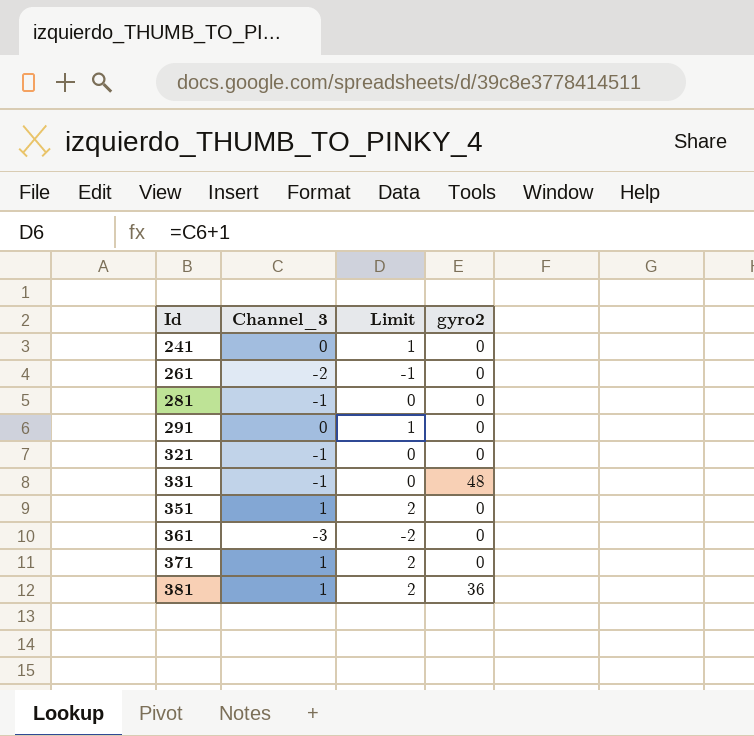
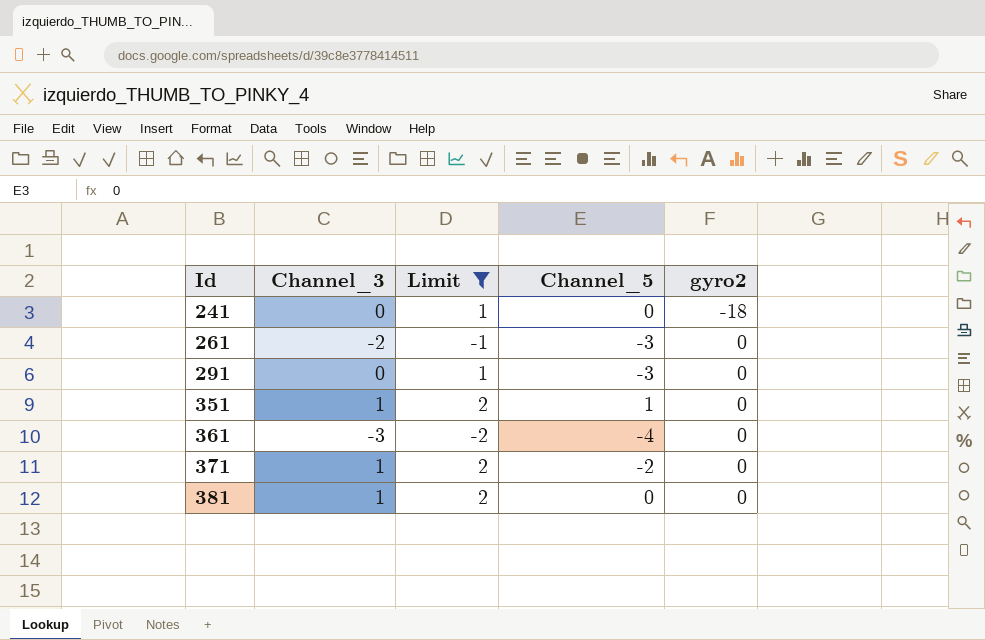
filter: none -> Limit != 0
column Channel_5 | position: none -> 4
241 | gyro2: 0 -> -18
381 | gyro2: 36 -> 0

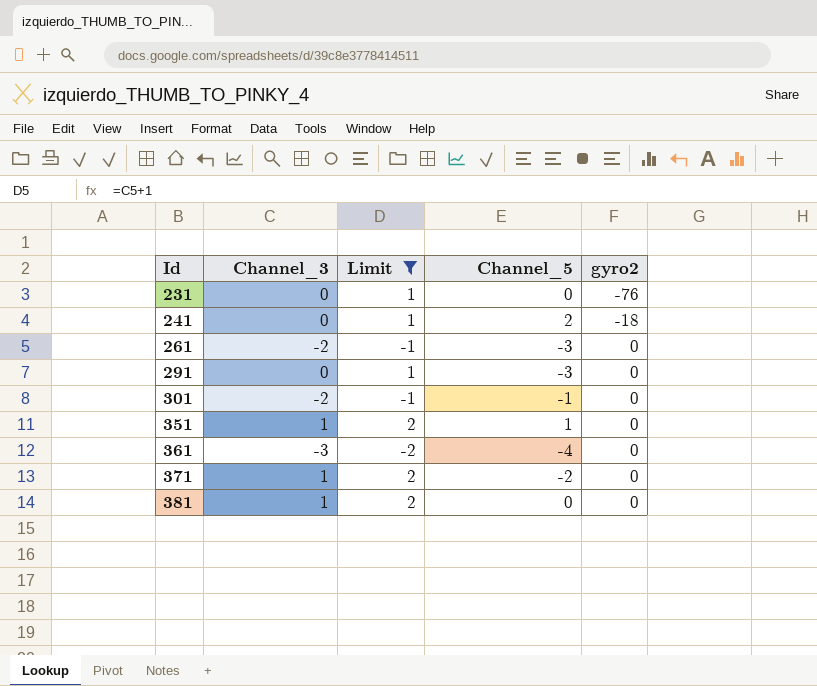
row 231: none -> 0 | 1 | 0 | -76
241 | Channel_5: 0 -> 2
row 301: none -> -2 | -1 | -1 | 0

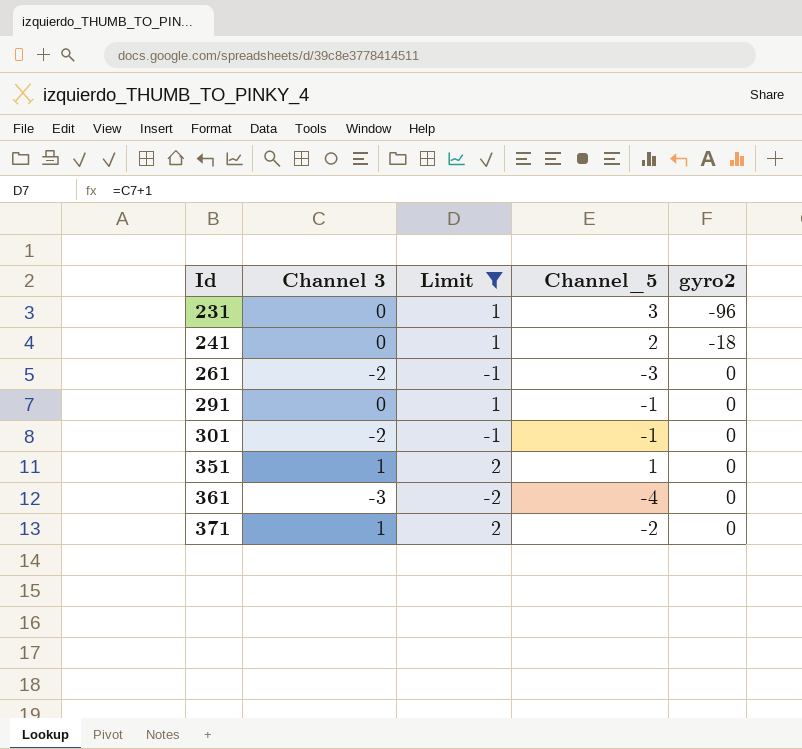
column name: Channel_3 -> Channel 3
row 381: 1 | 2 | 0 | 0 -> none
231 | Channel_5: 0 -> 3
231 | gyro2: -76 -> -96
291 | Channel_5: -3 -> -1

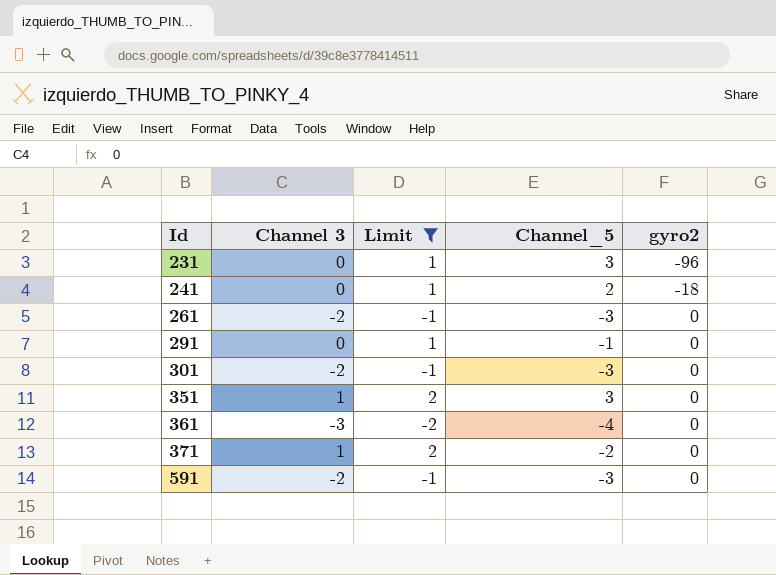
301 | Channel_5: -1 -> -3
351 | Channel_5: 1 -> 3
row 591: none -> -2 | -1 | -3 | 0

